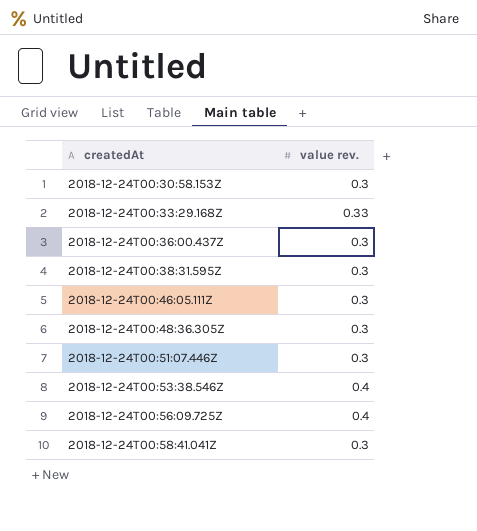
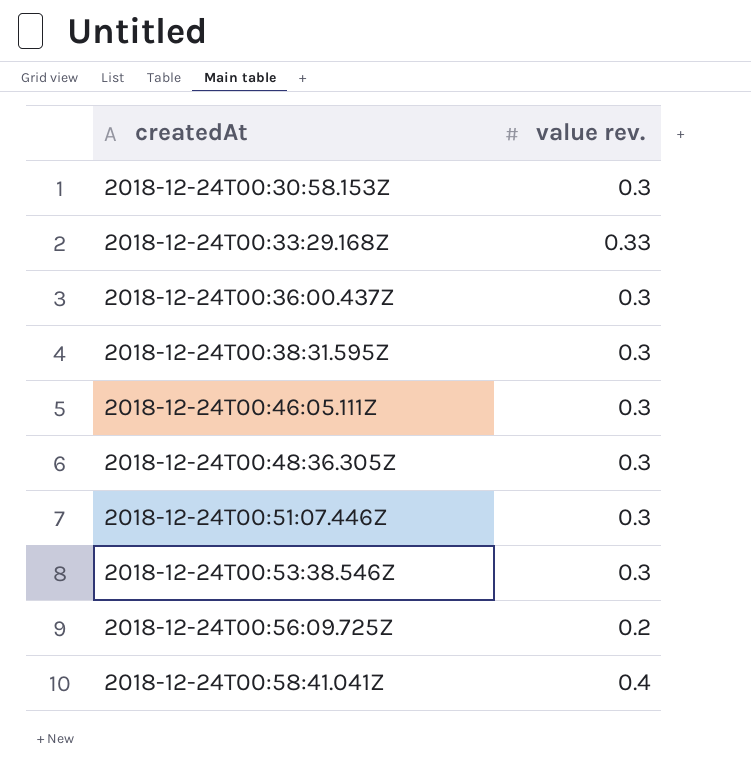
2018-12-24T00:53:38.546Z | value rev.: 0.4 -> 0.3
2018-12-24T00:56:09.725Z | value rev.: 0.4 -> 0.2
2018-12-24T00:58:41.041Z | value rev.: 0.3 -> 0.4

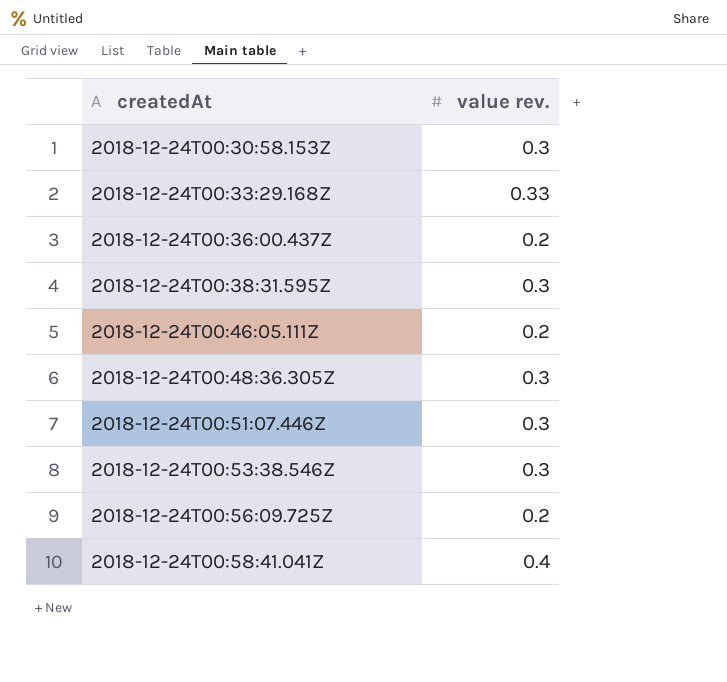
2018-12-24T00:36:00.437Z | value rev.: 0.3 -> 0.2
2018-12-24T00:46:05.111Z | value rev.: 0.3 -> 0.2

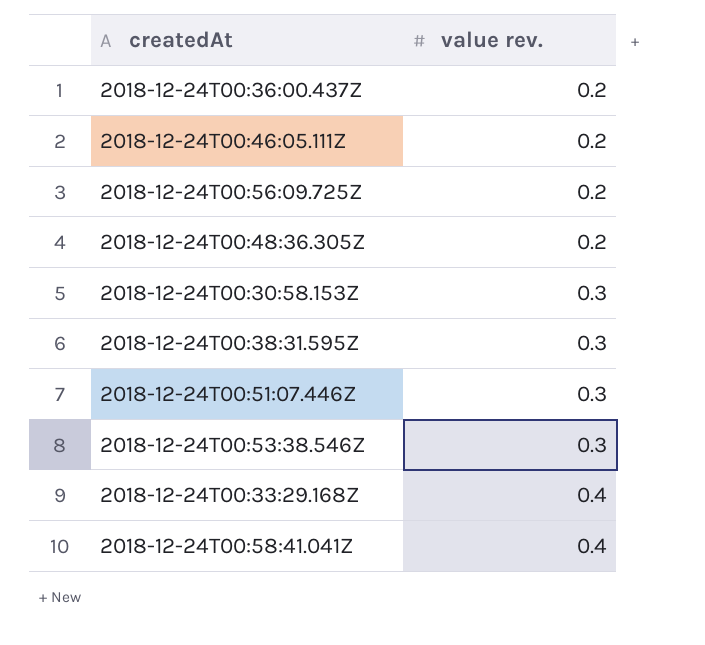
row order: createdAt ascending -> value rev. ascending
2018-12-24T00:48:36.305Z | value rev.: 0.3 -> 0.2
2018-12-24T00:33:29.168Z | value rev.: 0.33 -> 0.4

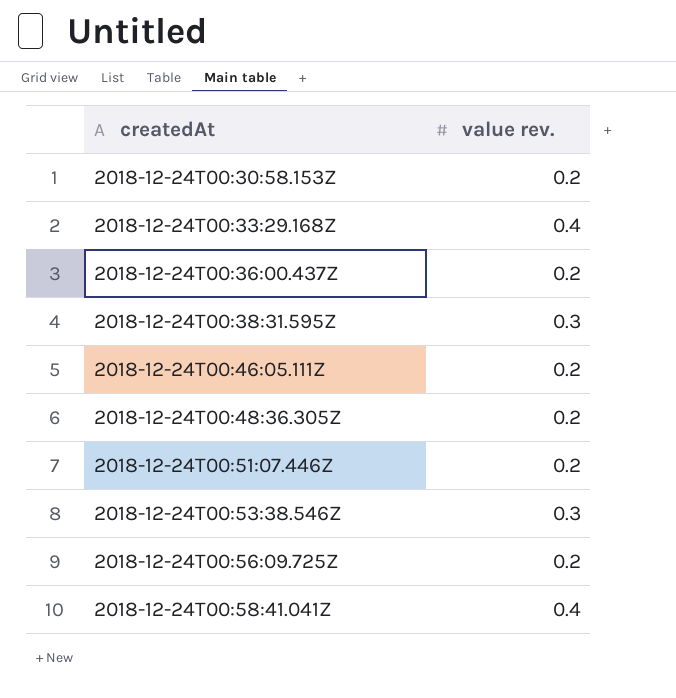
row order: value rev. ascending -> createdAt ascending
2018-12-24T00:30:58.153Z | value rev.: 0.3 -> 0.2
2018-12-24T00:51:07.446Z | value rev.: 0.3 -> 0.2

